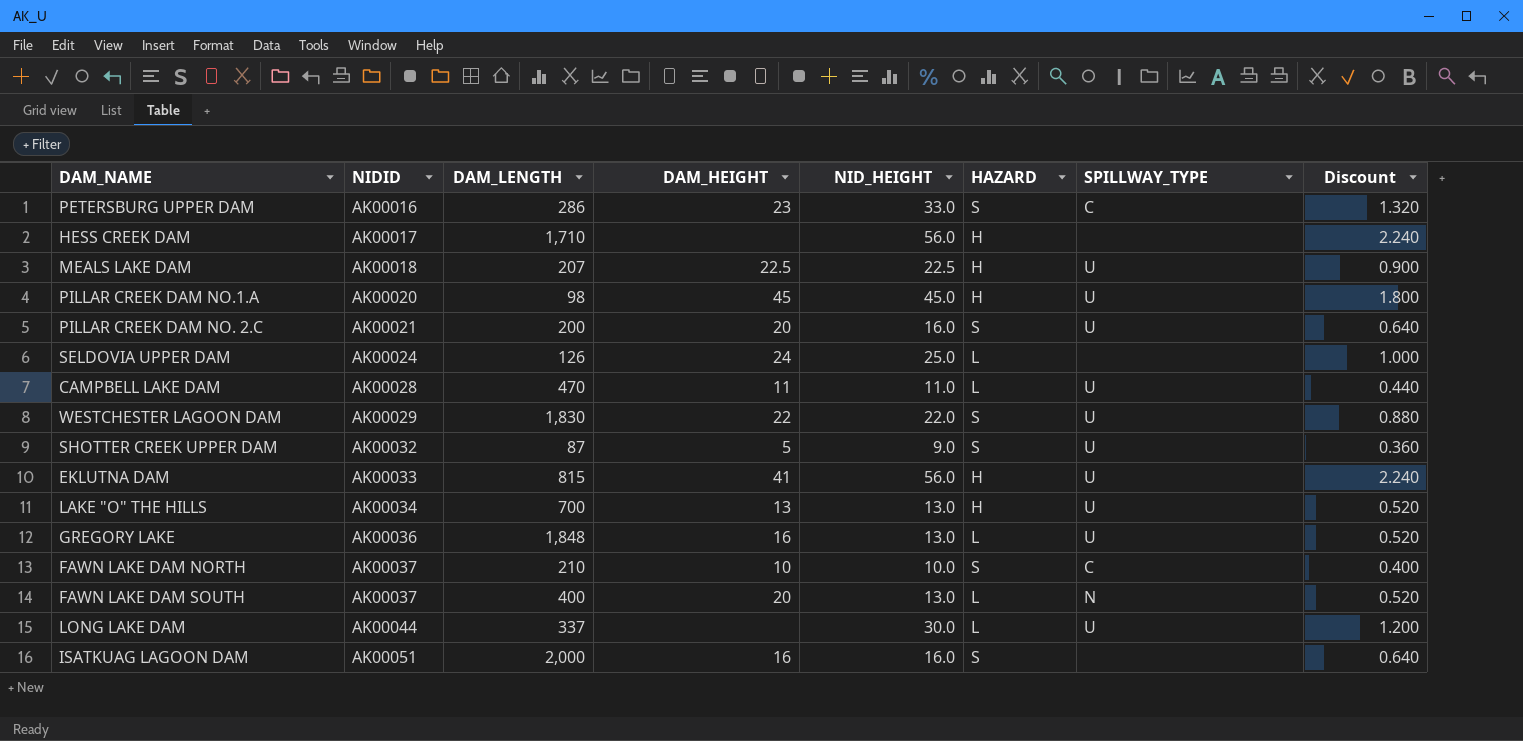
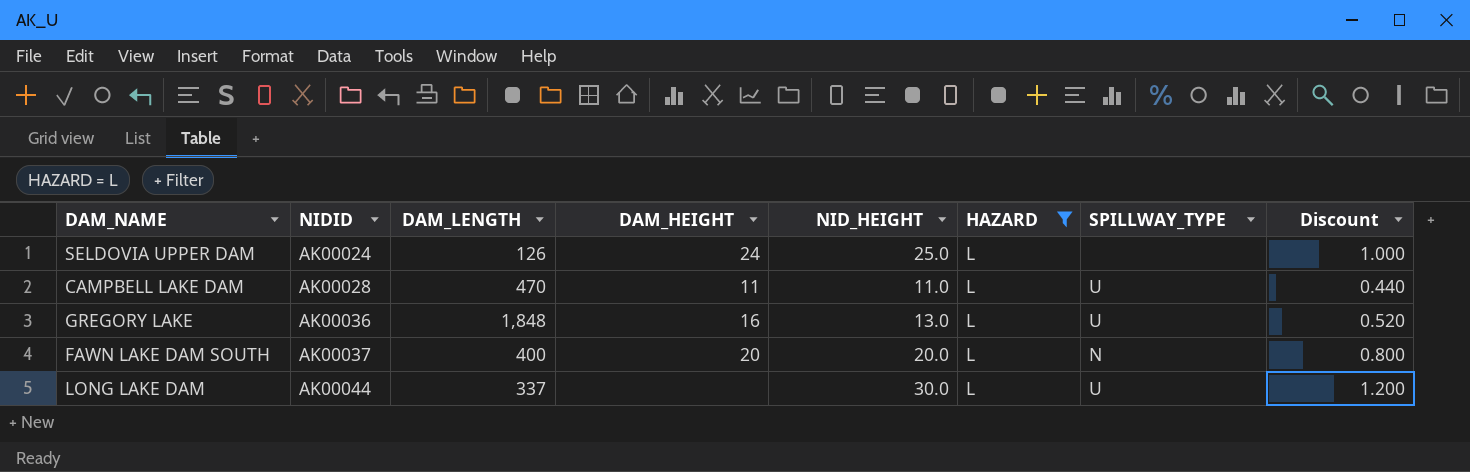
filter: none -> HAZARD = L
FAWN LAKE DAM SOUTH | NID_HEIGHT: 13.0 -> 20.0
FAWN LAKE DAM SOUTH | Discount: 0.520 -> 0.800

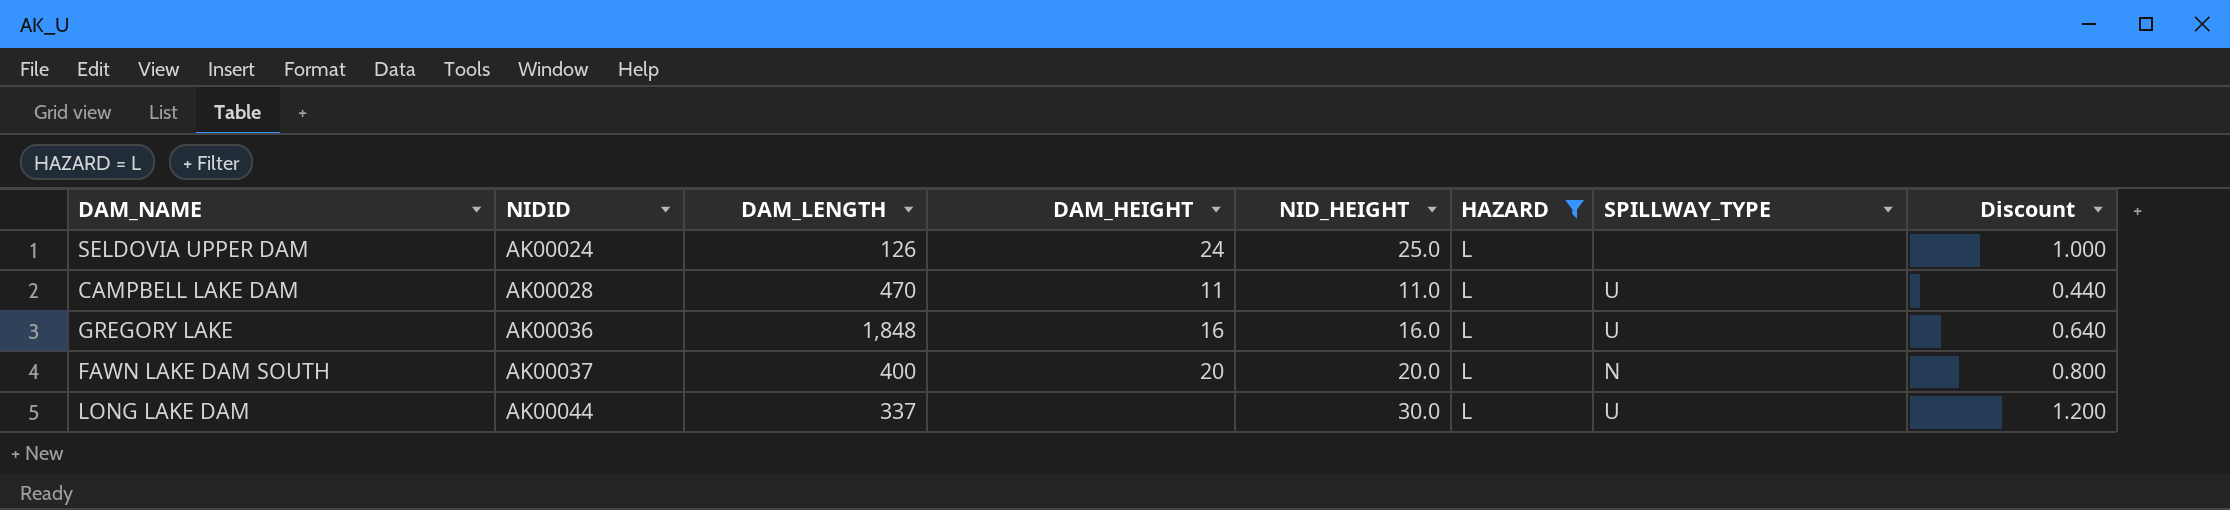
GREGORY LAKE | NID_HEIGHT: 13.0 -> 16.0
GREGORY LAKE | Discount: 0.520 -> 0.640

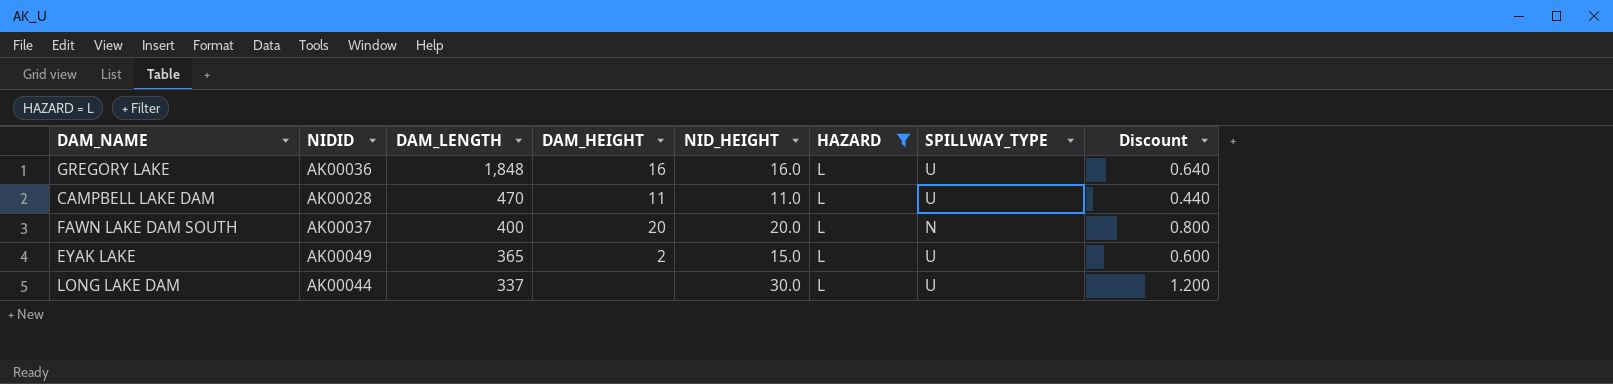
row order: NIDID ascending -> DAM_LENGTH descending
row SELDOVIA UPPER DAM: AK00024 | 126 | 24 | 25.0 | L | none | 1.000 -> none
row EYAK LAKE: none -> AK00049 | 365 | 2 | 15.0 | L | U | 0.600

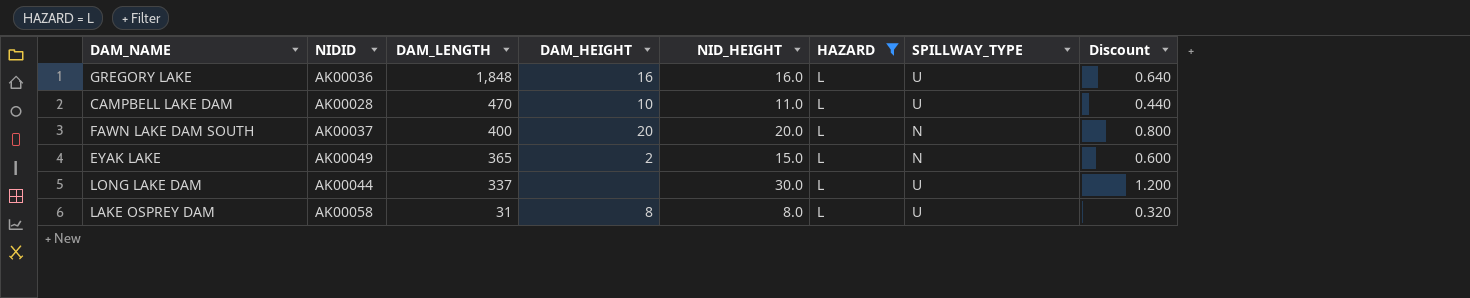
CAMPBELL LAKE DAM | DAM_HEIGHT: 11 -> 10
EYAK LAKE | SPILLWAY_TYPE: U -> N
row LAKE OSPREY DAM: none -> AK00058 | 31 | 8 | 8.0 | L | U | 0.320

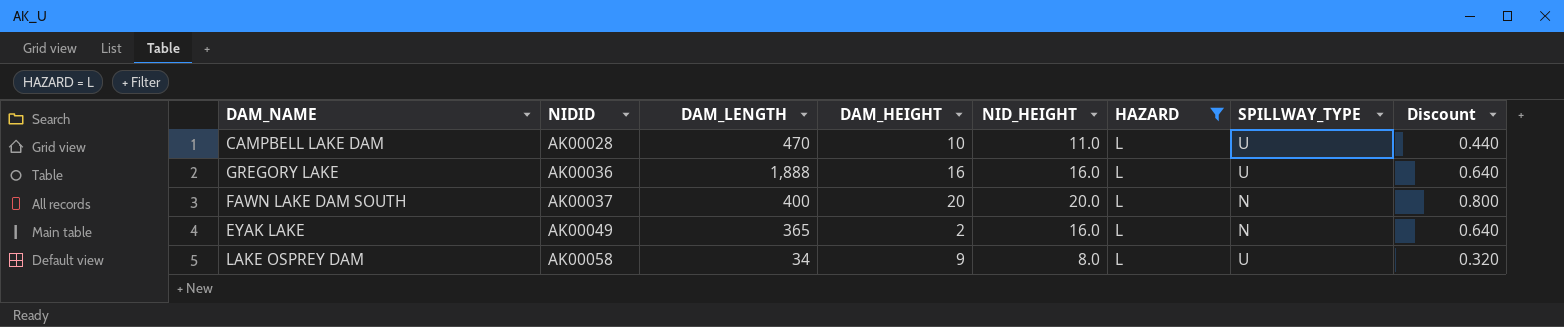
row order: DAM_LENGTH descending -> NIDID ascending
row LONG LAKE DAM: AK00044 | 337 | none | 30.0 | L | U | 1.200 -> none
GREGORY LAKE | DAM_LENGTH: 1,848 -> 1,888
EYAK LAKE | NID_HEIGHT: 15.0 -> 16.0
EYAK LAKE | Discount: 0.600 -> 0.640
LAKE OSPREY DAM | DAM_LENGTH: 31 -> 34
LAKE OSPREY DAM | DAM_HEIGHT: 8 -> 9

